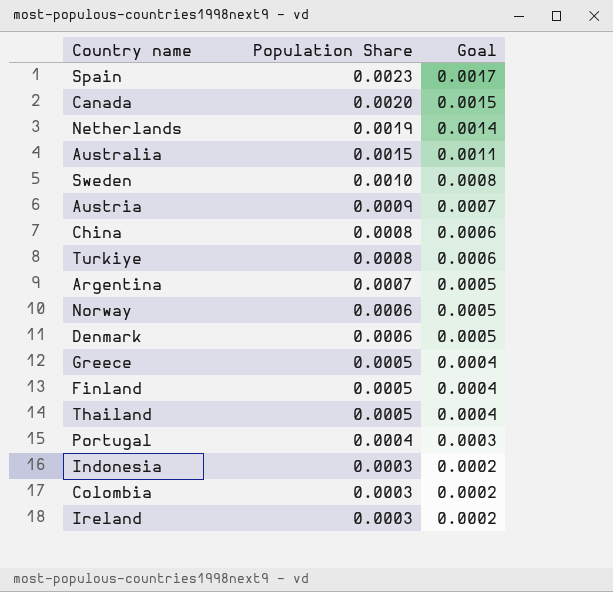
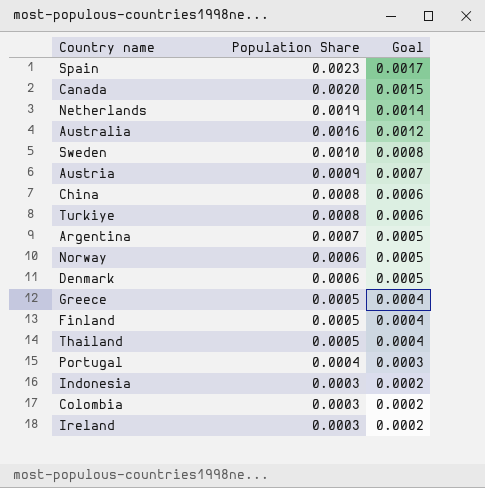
Australia | Population Share: 0.0015 -> 0.0016
Australia | Goal: 0.0011 -> 0.0012

